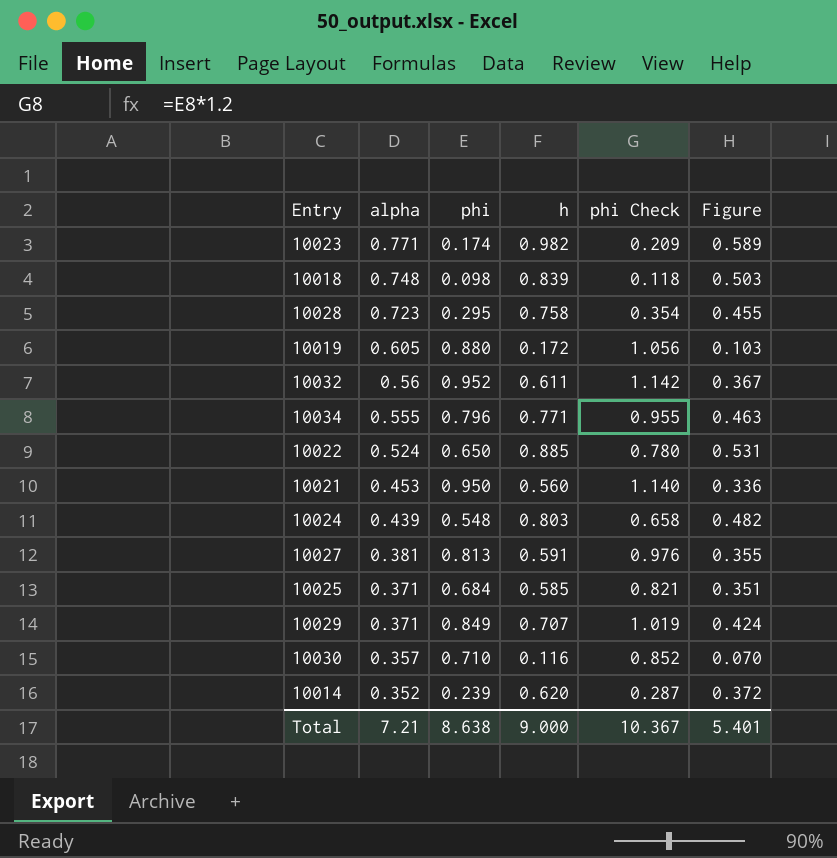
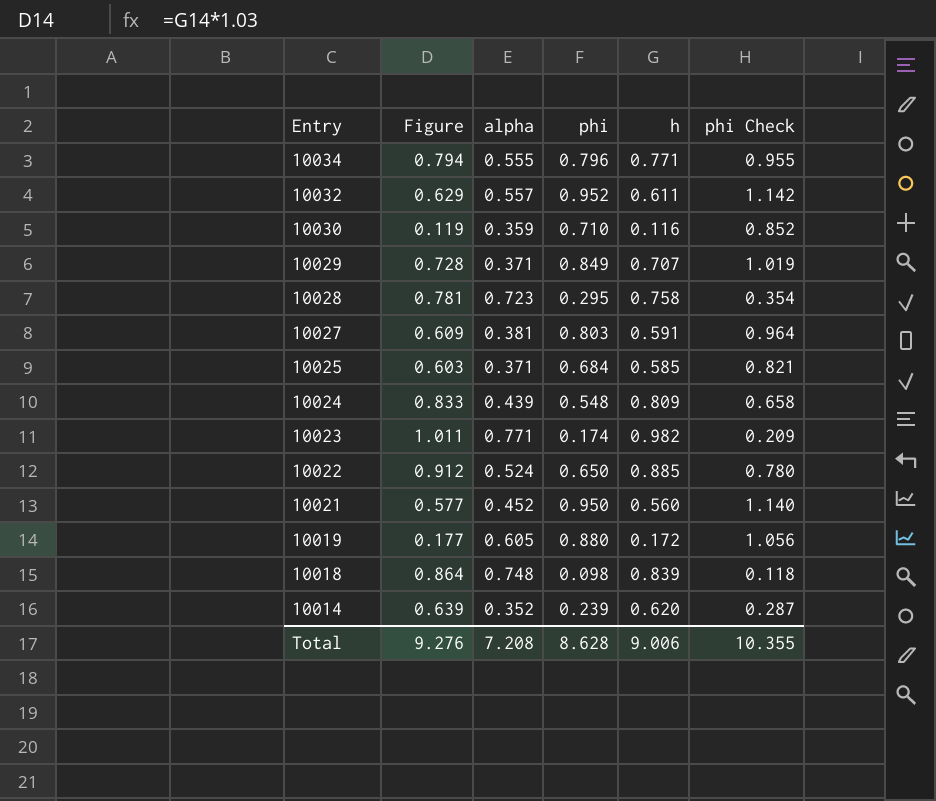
row order: alpha descending -> Entry descending
column Figure | formula: [h] * 0.6 -> [h] * 1.03
column Figure | position: 6 -> 2
10032 | alpha: 0.56 -> 0.557
10030 | alpha: 0.357 -> 0.359
10027 | phi: 0.813 -> 0.803
10027 | phi Check: 0.976 -> 0.964
10024 | h: 0.803 -> 0.809
10021 | alpha: 0.453 -> 0.452
Total | Figure: 5.401 -> 9.276
Total | alpha: 7.21 -> 7.208
Total | phi: 8.638 -> 8.628
Total | h: 9.000 -> 9.006
Total | phi Check: 10.367 -> 10.355

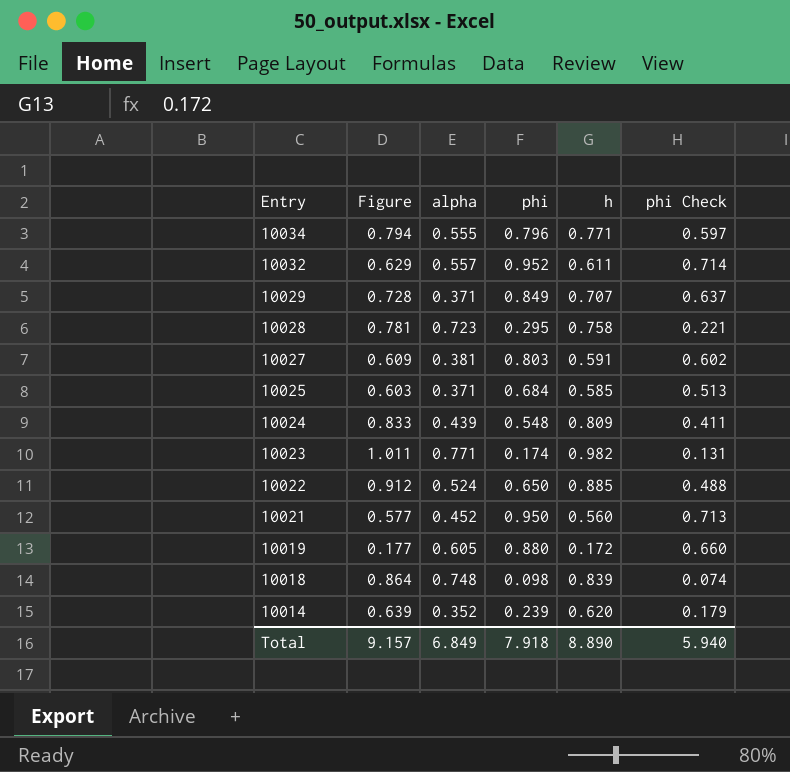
column phi Check | formula: [phi] * 1.2 -> [phi] * 0.75
row 10030: 0.119 | 0.359 | 0.710 | 0.116 | 0.852 -> none
Total | Figure: 9.276 -> 9.157
Total | alpha: 7.208 -> 6.849
Total | phi: 8.628 -> 7.918
Total | h: 9.006 -> 8.890
Total | phi Check: 10.355 -> 5.940

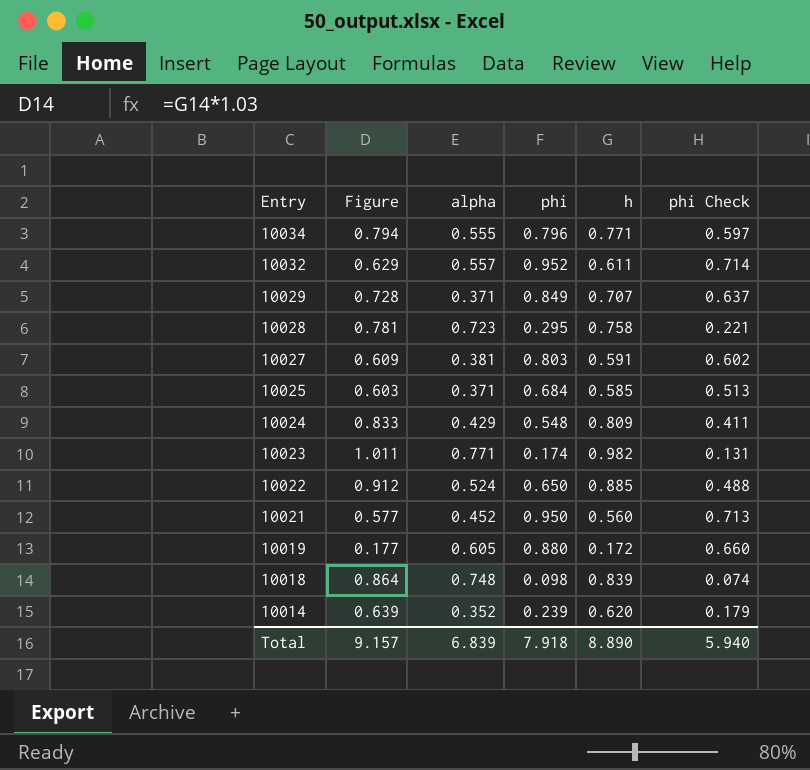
10024 | alpha: 0.439 -> 0.429
Total | alpha: 6.849 -> 6.839

